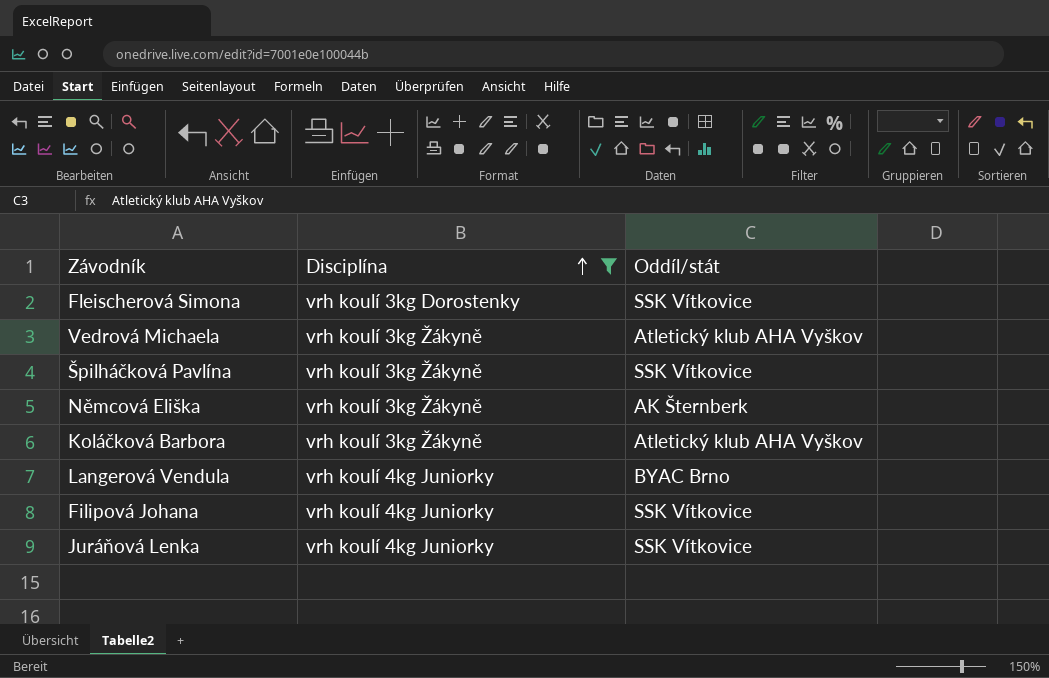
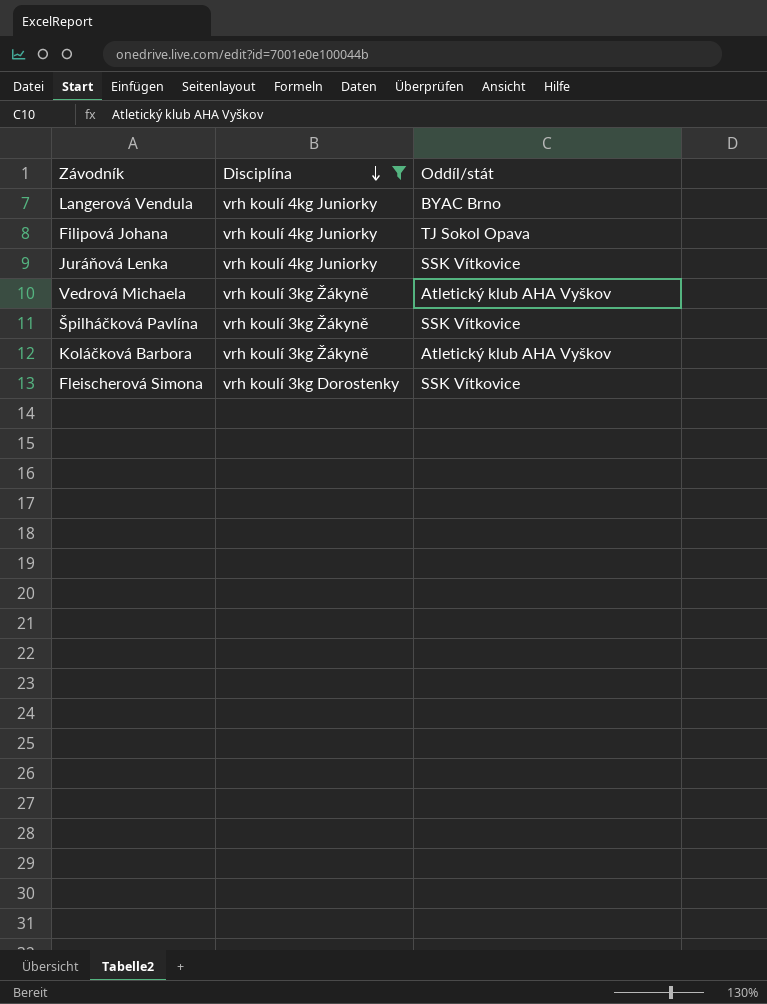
row order: Disciplína ascending -> Disciplína descending
row Němcová Eliška: vrh koulí 3kg Žákyně | AK Šternberk -> none
Filipová Johana | Oddíl/stát: SSK Vítkovice -> TJ Sokol Opava

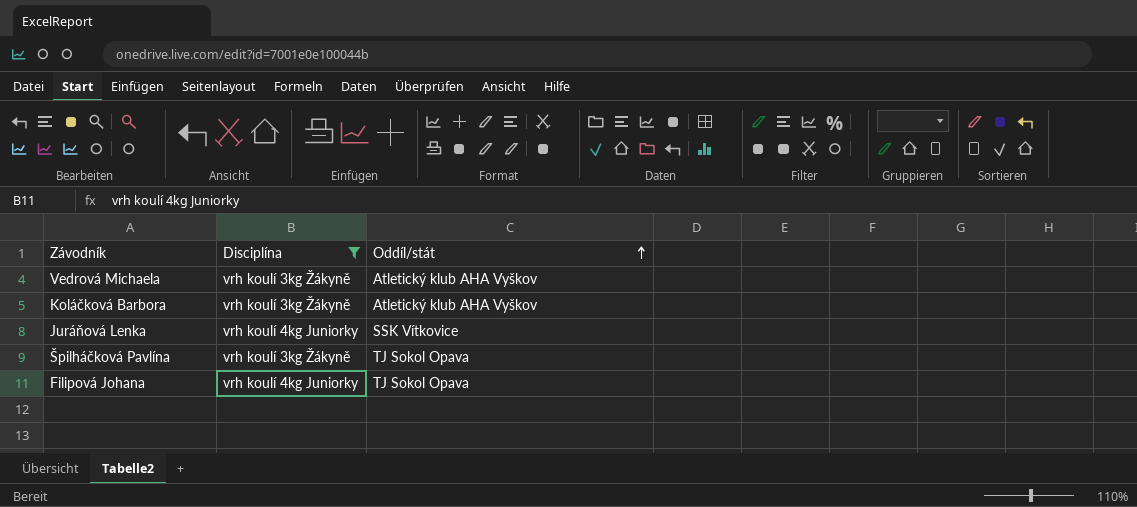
row order: Disciplína descending -> Oddíl/stát ascending
row Langerová Vendula: vrh koulí 4kg Juniorky | BYAC Brno -> none
row Fleischerová Simona: vrh koulí 3kg Dorostenky | SSK Vítkovice -> none
Špilháčková Pavlína | Oddíl/stát: SSK Vítkovice -> TJ Sokol Opava

